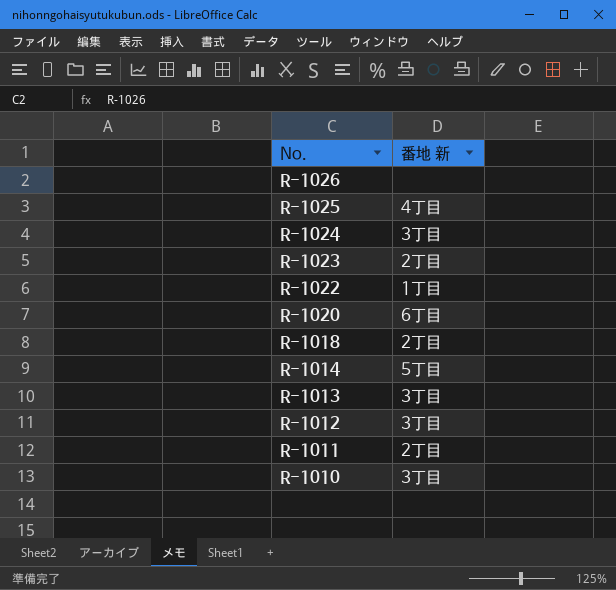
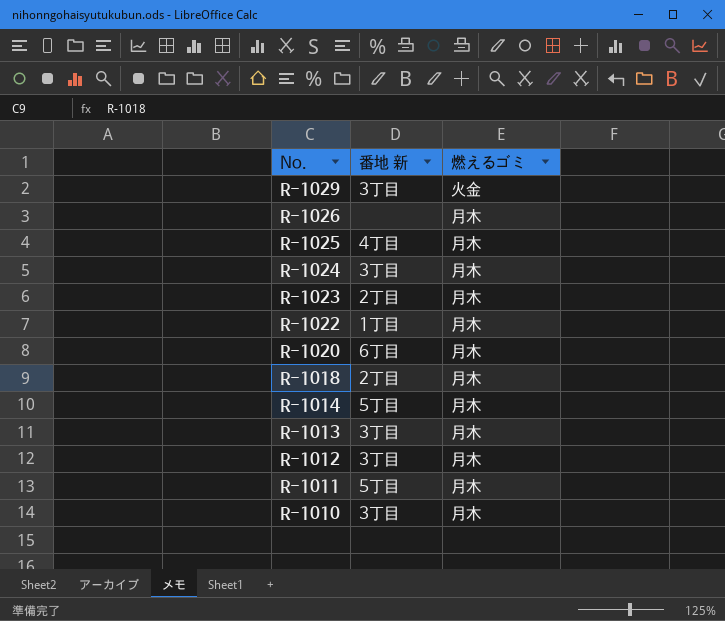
column 燃えるゴミ | position: none -> 3
row R-1029: none -> 3丁目 | 火金
R-1011 | 番地 新: 2丁目 -> 5丁目

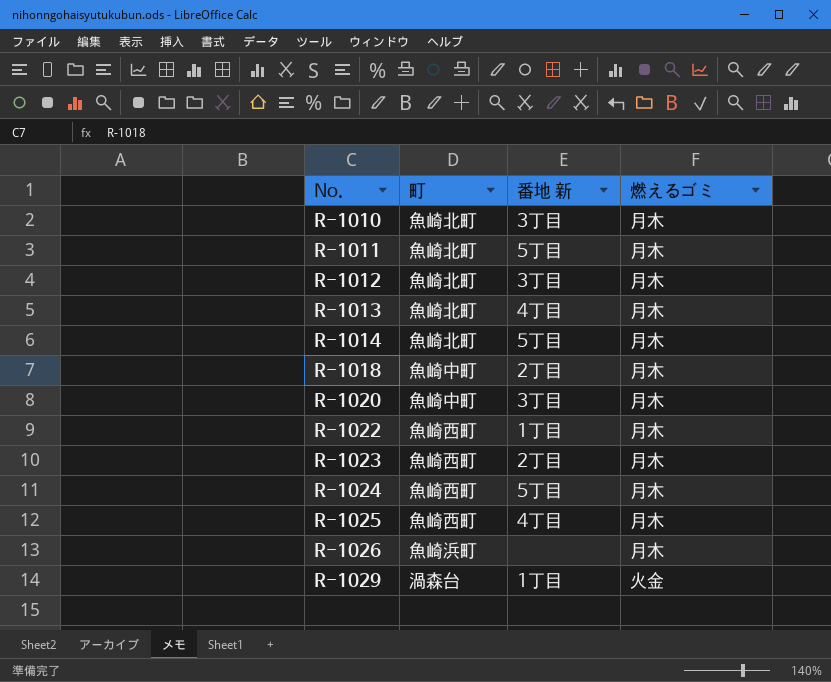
row order: No. descending -> No. ascending
column 町 | position: none -> 2
R-1013 | 番地 新: 3丁目 -> 4丁目
R-1020 | 番地 新: 6丁目 -> 3丁目
R-1024 | 番地 新: 3丁目 -> 5丁目
R-1029 | 番地 新: 3丁目 -> 1丁目

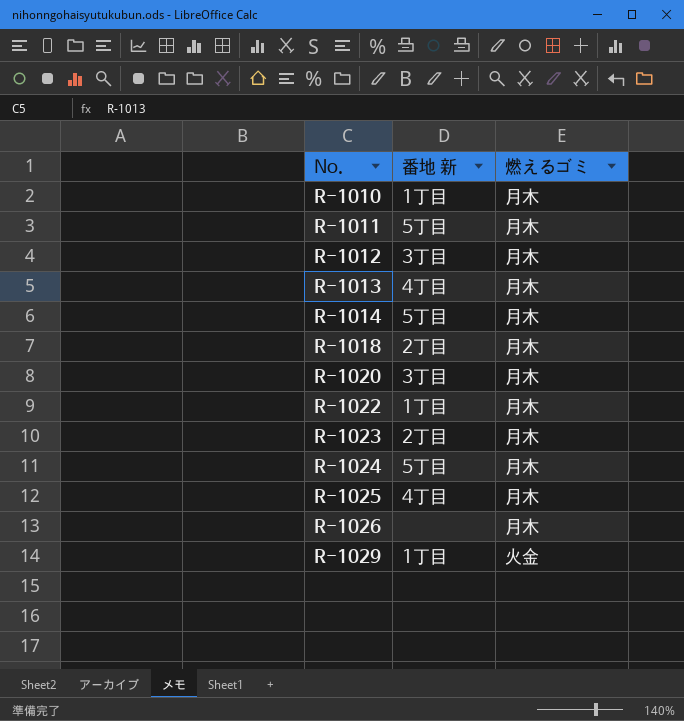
column 町 | position: 2 -> none
R-1010 | 番地 新: 3丁目 -> 1丁目

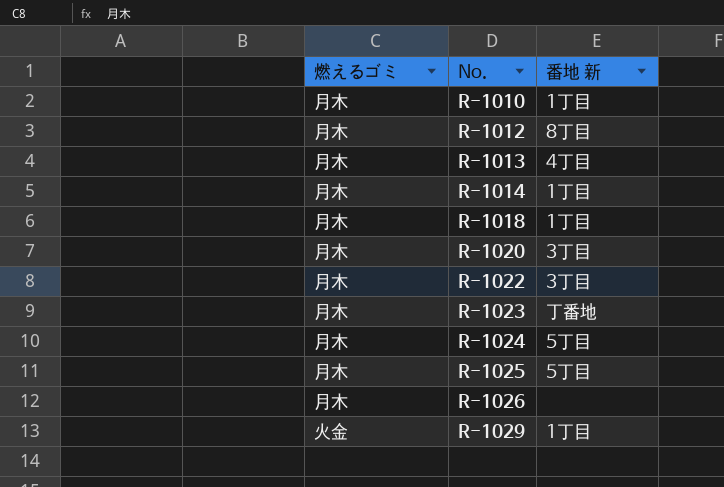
column 燃えるゴミ | position: 3 -> 1
row R-1011: 5丁目 | 月木 -> none
R-1012 | 番地 新: 3丁目 -> 8丁目
R-1014 | 番地 新: 5丁目 -> 1丁目
R-1018 | 番地 新: 2丁目 -> 1丁目
R-1022 | 番地 新: 1丁目 -> 3丁目
R-1023 | 番地 新: 2丁目 -> 丁番地
R-1025 | 番地 新: 4丁目 -> 5丁目

